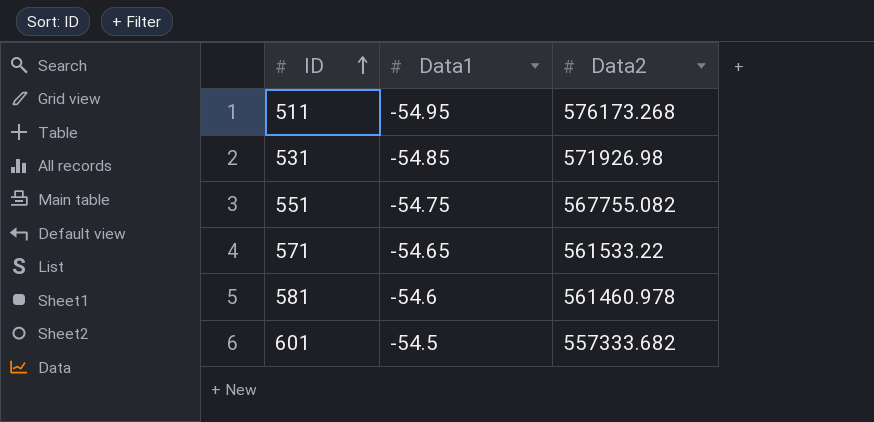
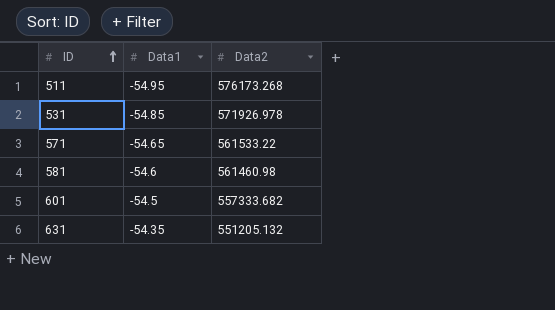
row 551: -54.75 | 567755.082 -> none
531 | Data2: 571926.98 -> 571926.978
581 | Data2: 561460.978 -> 561460.98
row 631: none -> -54.35 | 551205.132

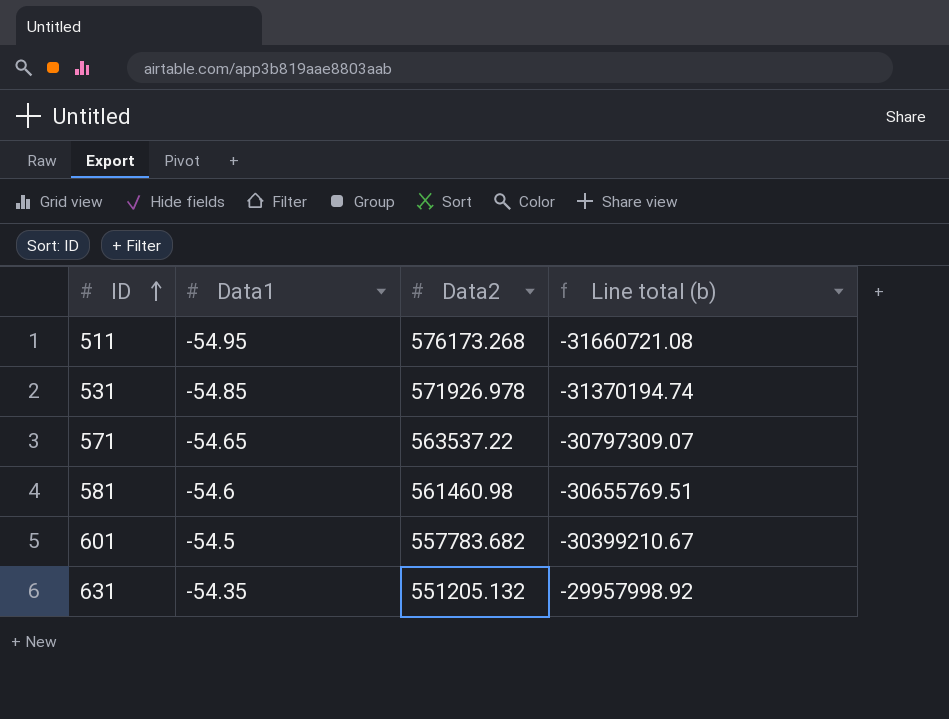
column Line total (b) | formula: none -> [Data1] * [Data2]
571 | Data2: 561533.22 -> 563537.22
601 | Data2: 557333.682 -> 557783.682

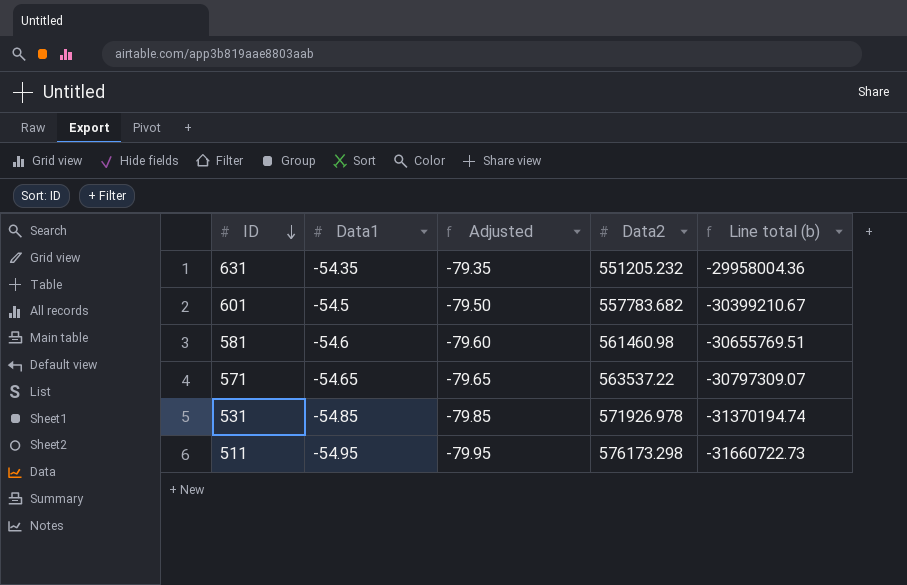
row order: ID ascending -> ID descending
column Adjusted | formula: none -> [Data1] - 25
631 | Data2: 551205.132 -> 551205.232
631 | Line total (b): -29957998.92 -> -29958004.36
511 | Data2: 576173.268 -> 576173.298
511 | Line total (b): -31660721.08 -> -31660722.73

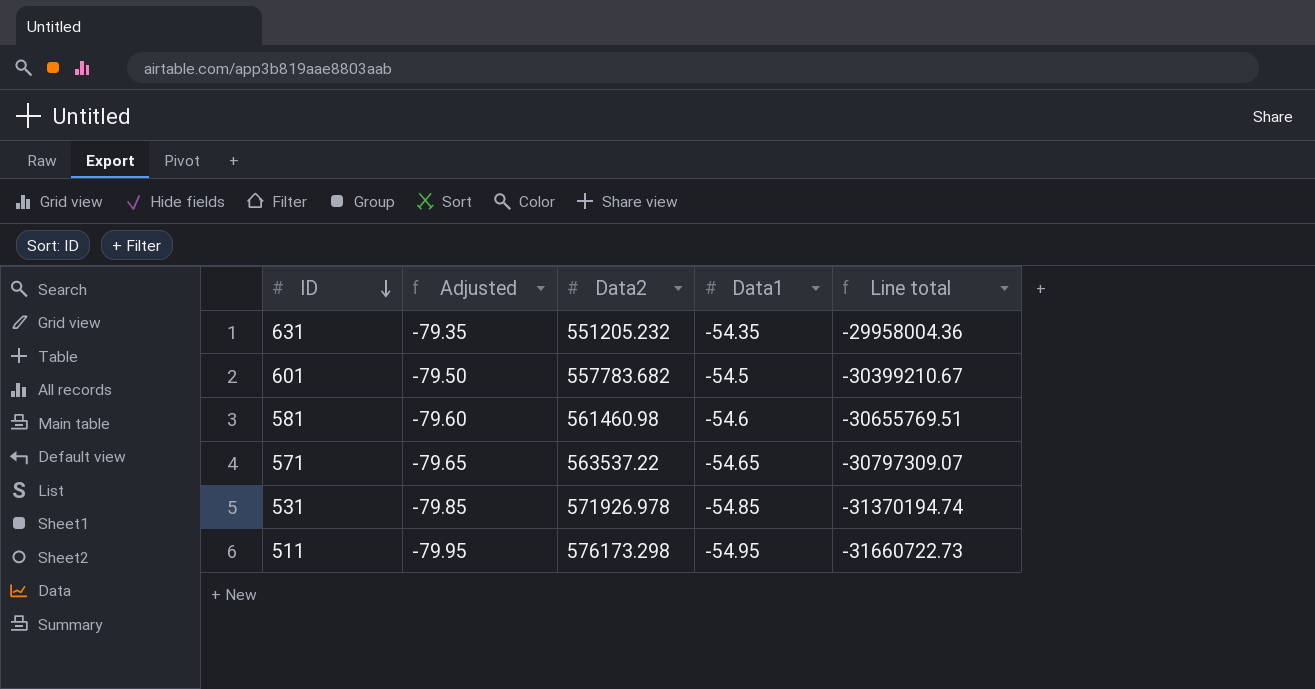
column Data1 | position: 2 -> 4
column name: Line total (b) -> Line total

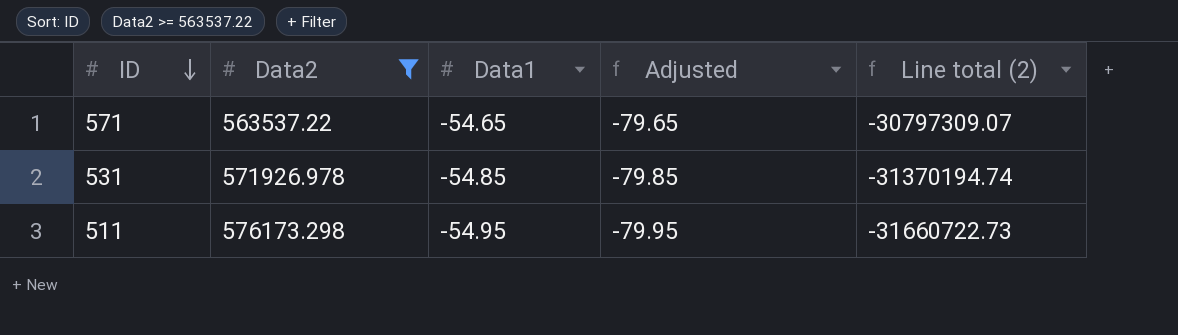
filter: none -> Data2 >= 563537.22
column Adjusted | position: 2 -> 4
column name: Line total -> Line total (2)

